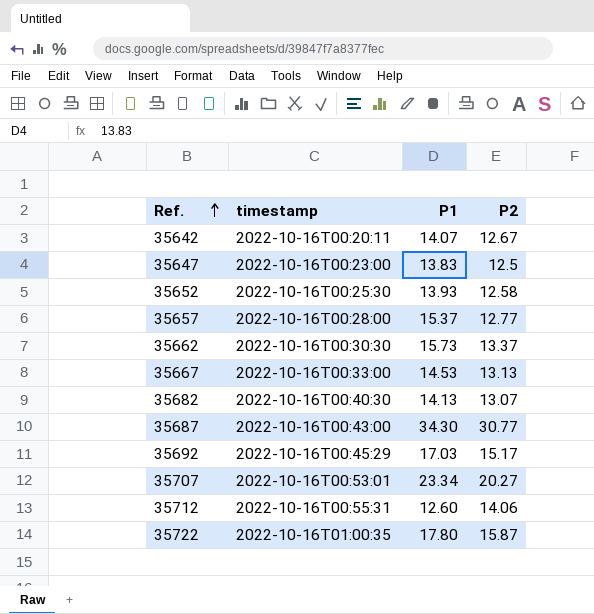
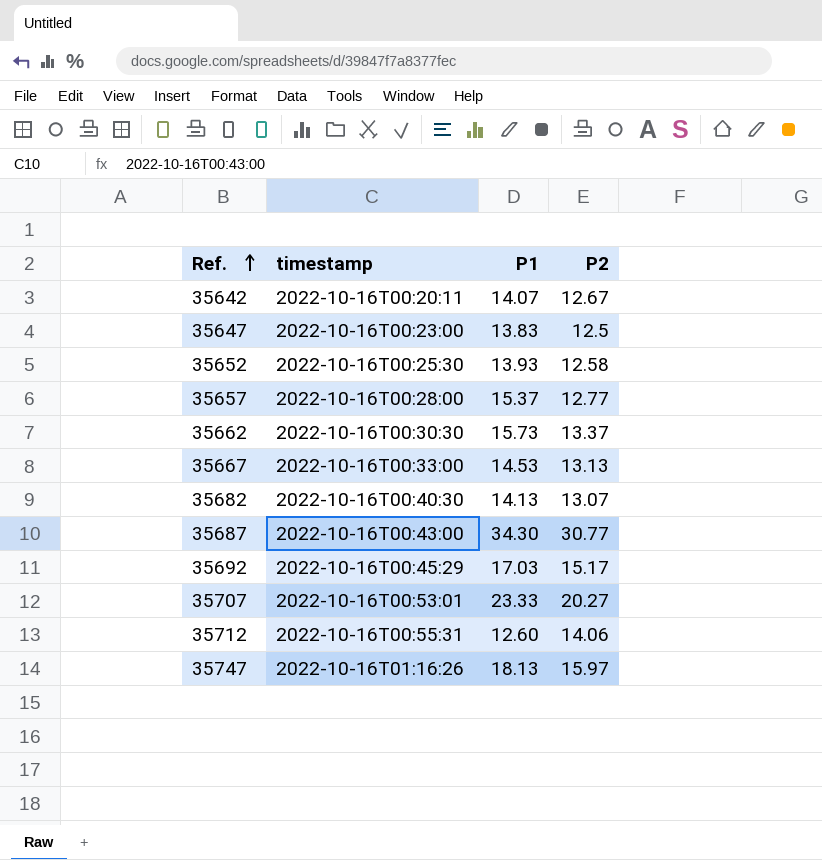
row 35722: 2022-10-16T01:00:35 | 17.80 | 15.87 -> none
35707 | P1: 23.34 -> 23.33
row 35747: none -> 2022-10-16T01:16:26 | 18.13 | 15.97

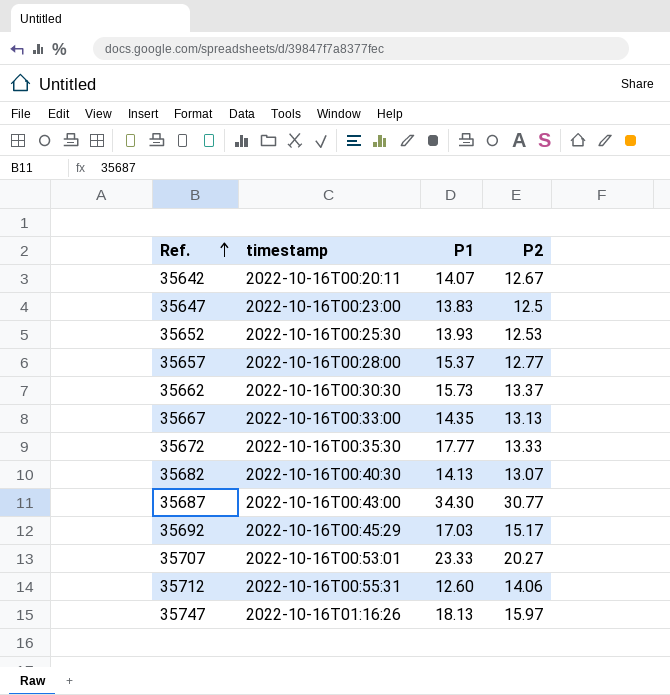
35652 | P2: 12.58 -> 12.53
35667 | P1: 14.53 -> 14.35
row 35672: none -> 2022-10-16T00:35:30 | 17.77 | 13.33

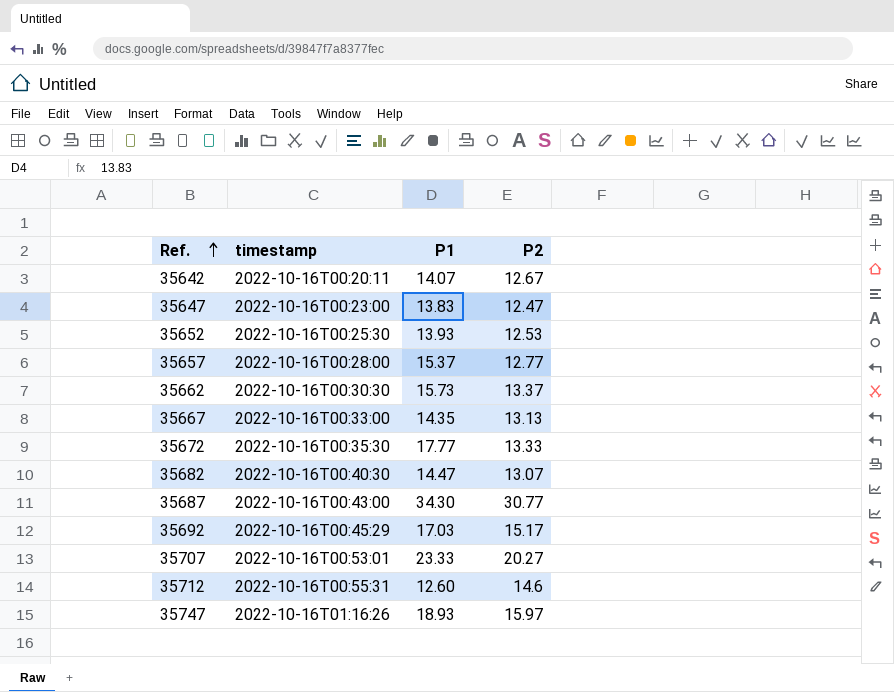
35647 | P2: 12.5 -> 12.47
35682 | P1: 14.13 -> 14.47
35712 | P2: 14.06 -> 14.6
35747 | P1: 18.13 -> 18.93

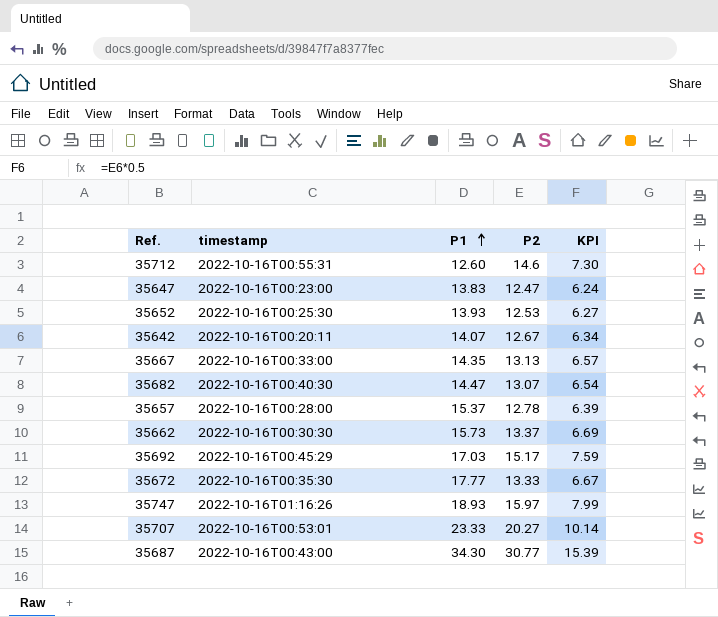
row order: Ref. ascending -> P1 ascending
column KPI | formula: none -> [P2] * 0.5
35657 | P2: 12.77 -> 12.78

